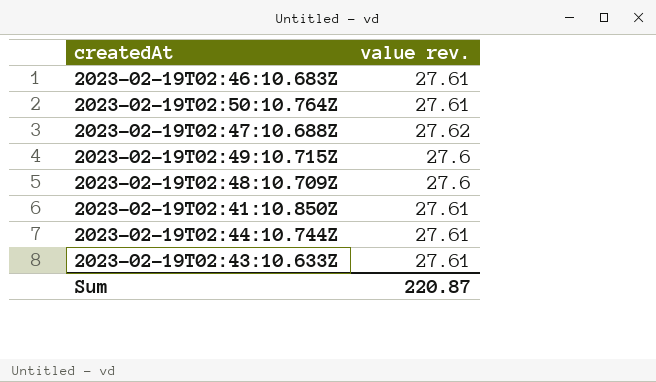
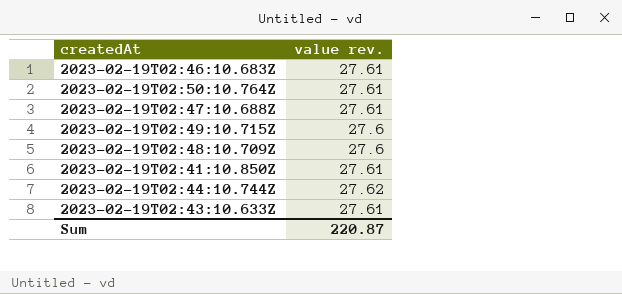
2023-02-19T02:47:10.688Z | value rev.: 27.62 -> 27.61
2023-02-19T02:44:10.744Z | value rev.: 27.61 -> 27.62

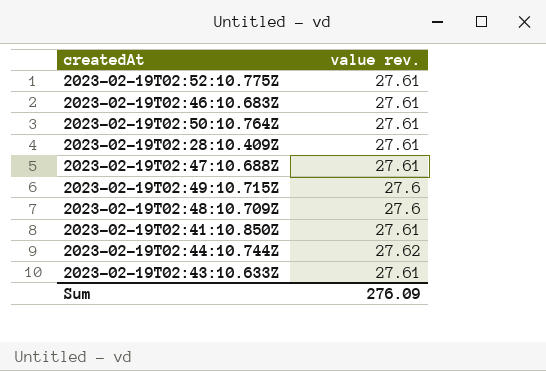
row 2023-02-19T02:52:10.775Z: none -> 27.61
row 2023-02-19T02:28:10.409Z: none -> 27.61
Sum | value rev.: 220.87 -> 276.09

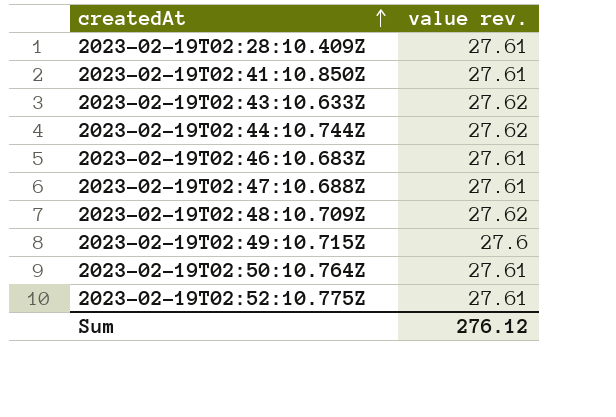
row order: none -> createdAt ascending
2023-02-19T02:43:10.633Z | value rev.: 27.61 -> 27.62
2023-02-19T02:48:10.709Z | value rev.: 27.6 -> 27.62
Sum | value rev.: 276.09 -> 276.12

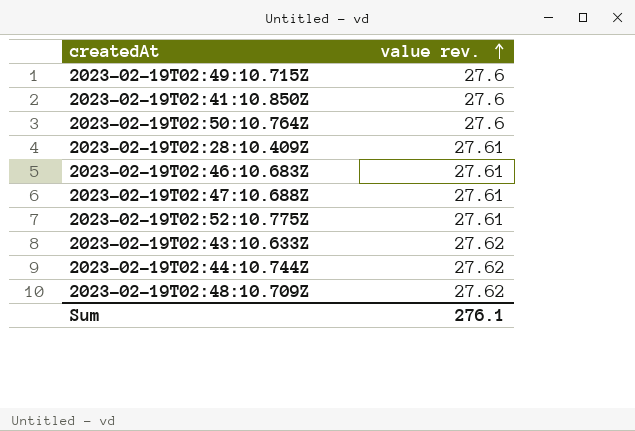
row order: createdAt ascending -> value rev. ascending
2023-02-19T02:41:10.850Z | value rev.: 27.61 -> 27.6
2023-02-19T02:50:10.764Z | value rev.: 27.61 -> 27.6
Sum | value rev.: 276.12 -> 276.1

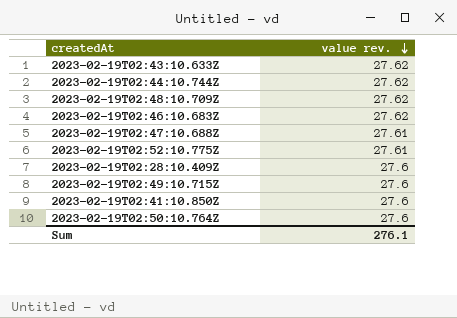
row order: value rev. ascending -> value rev. descending
2023-02-19T02:46:10.683Z | value rev.: 27.61 -> 27.62
2023-02-19T02:28:10.409Z | value rev.: 27.61 -> 27.6

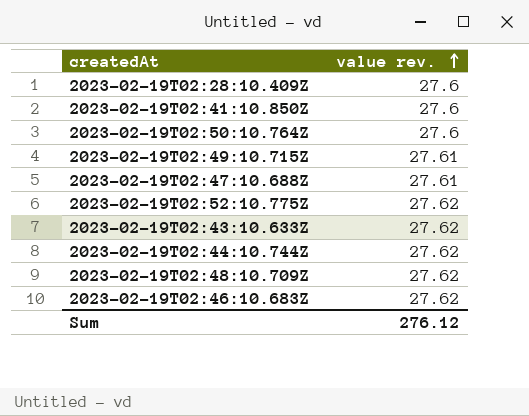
row order: value rev. descending -> value rev. ascending
2023-02-19T02:49:10.715Z | value rev.: 27.6 -> 27.61
2023-02-19T02:52:10.775Z | value rev.: 27.61 -> 27.62
Sum | value rev.: 276.1 -> 276.12

